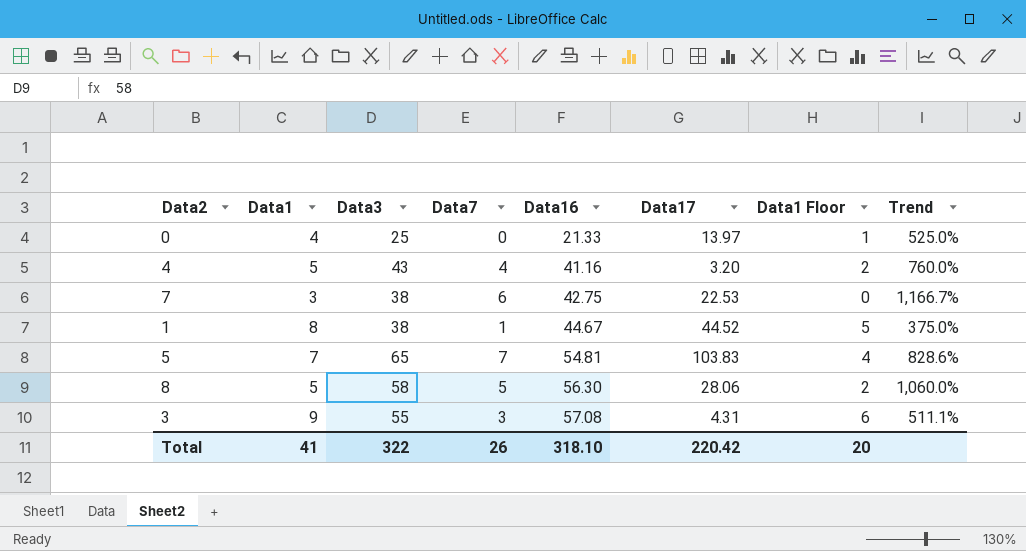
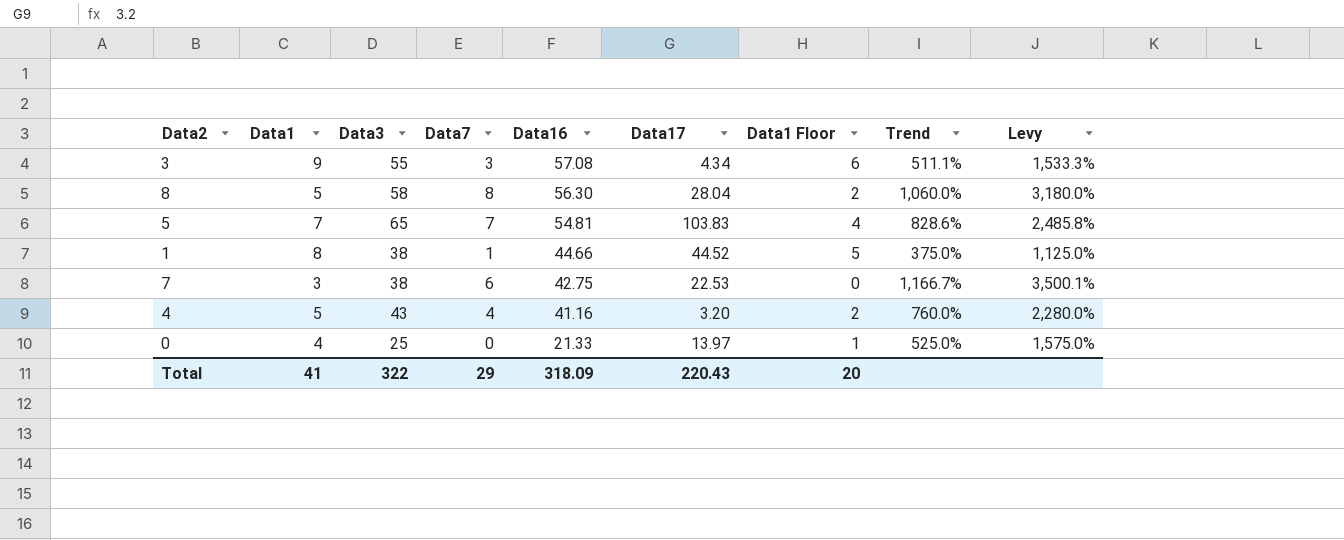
row order: Data16 ascending -> Data16 descending
column Levy | formula: none -> [Trend] * 3
3 | Data17: 4.31 -> 4.34
8 | Data7: 5 -> 8
8 | Data17: 28.06 -> 28.04
1 | Data16: 44.67 -> 44.66
Total | Data7: 26 -> 29
Total | Data16: 318.10 -> 318.09
Total | Data17: 220.42 -> 220.43

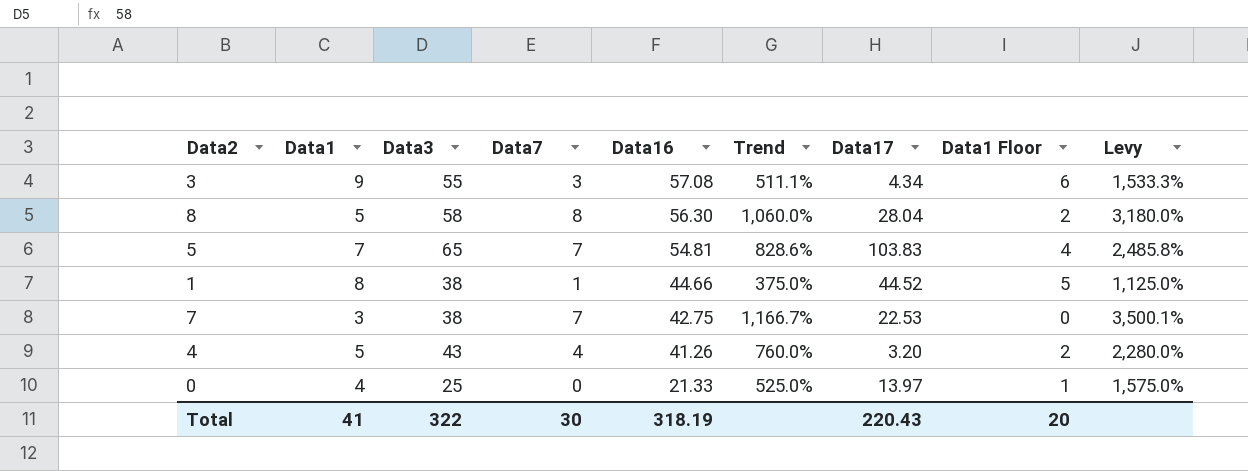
column Trend | position: 8 -> 6
7 | Data7: 6 -> 7
4 | Data16: 41.16 -> 41.26
Total | Data7: 29 -> 30
Total | Data16: 318.09 -> 318.19

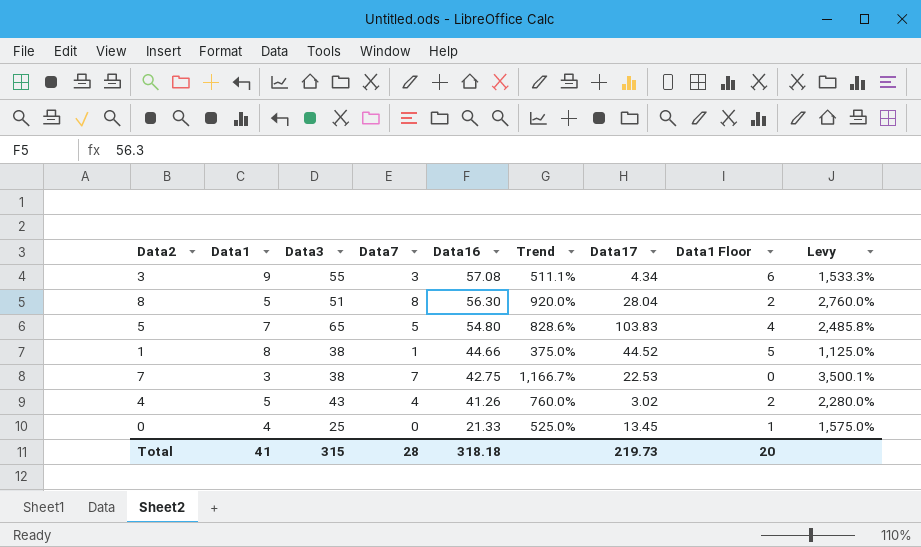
8 | Data3: 58 -> 51
8 | Trend: 1,060.0% -> 920.0%
8 | Levy: 3,180.0% -> 2,760.0%
5 | Data7: 7 -> 5
5 | Data16: 54.81 -> 54.80
4 | Data17: 3.20 -> 3.02
0 | Data17: 13.97 -> 13.45
Total | Data3: 322 -> 315
Total | Data7: 30 -> 28
Total | Data16: 318.19 -> 318.18
Total | Data17: 220.43 -> 219.73

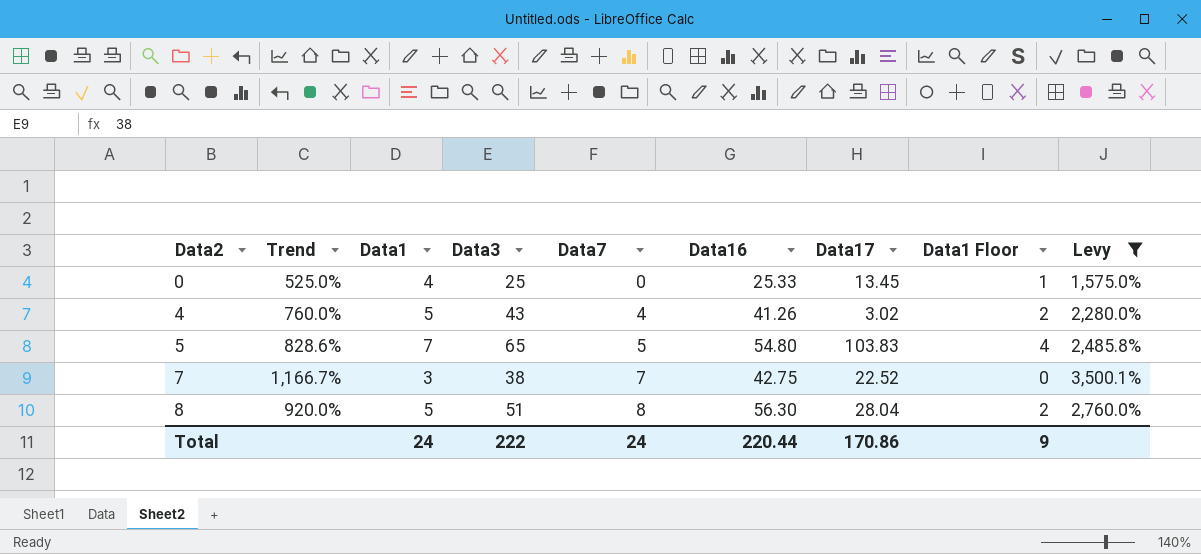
filter: none -> Levy >= 1,575.0%
row order: Data16 descending -> Data2 ascending
column Trend | position: 6 -> 2
0 | Data16: 21.33 -> 25.33
7 | Data17: 22.53 -> 22.52
Total | Data1: 41 -> 24
Total | Data3: 315 -> 222
Total | Data7: 28 -> 24
Total | Data16: 318.18 -> 220.44
Total | Data17: 219.73 -> 170.86
Total | Data1 Floor: 20 -> 9

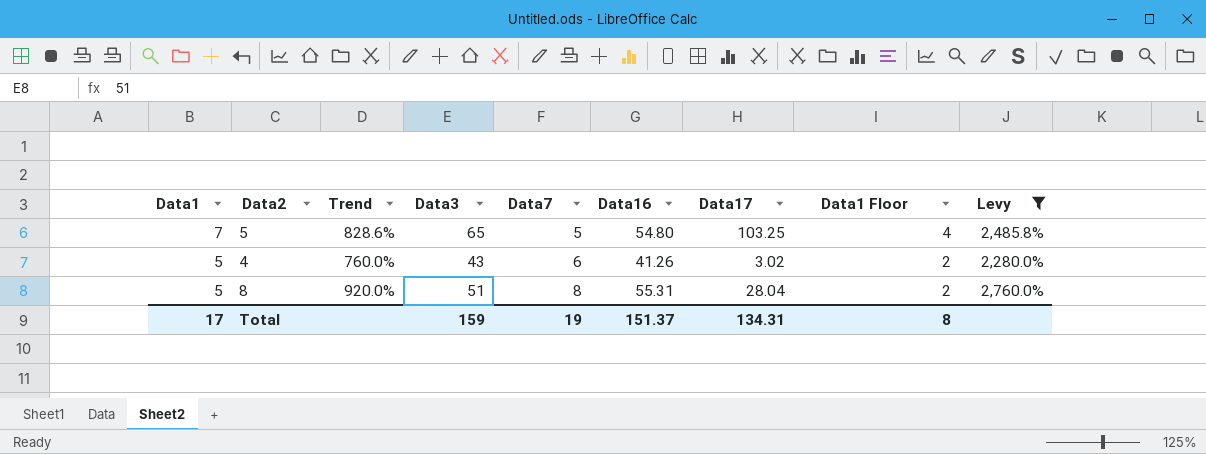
row order: Data2 ascending -> Data1 descending
column Data1 | position: 3 -> 1
row 0: 525.0% | 4 | 25 | 0 | 25.33 | 13.45 | 1 | 1,575.0% -> none
row 7: 1,166.7% | 3 | 38 | 7 | 42.75 | 22.52 | 0 | 3,500.1% -> none
5 | Data17: 103.83 -> 103.25
4 | Data7: 4 -> 6
8 | Data16: 56.30 -> 55.31
Total | Data1: 24 -> 17
Total | Data3: 222 -> 159
Total | Data7: 24 -> 19
Total | Data16: 220.44 -> 151.37
Total | Data17: 170.86 -> 134.31
Total | Data1 Floor: 9 -> 8

